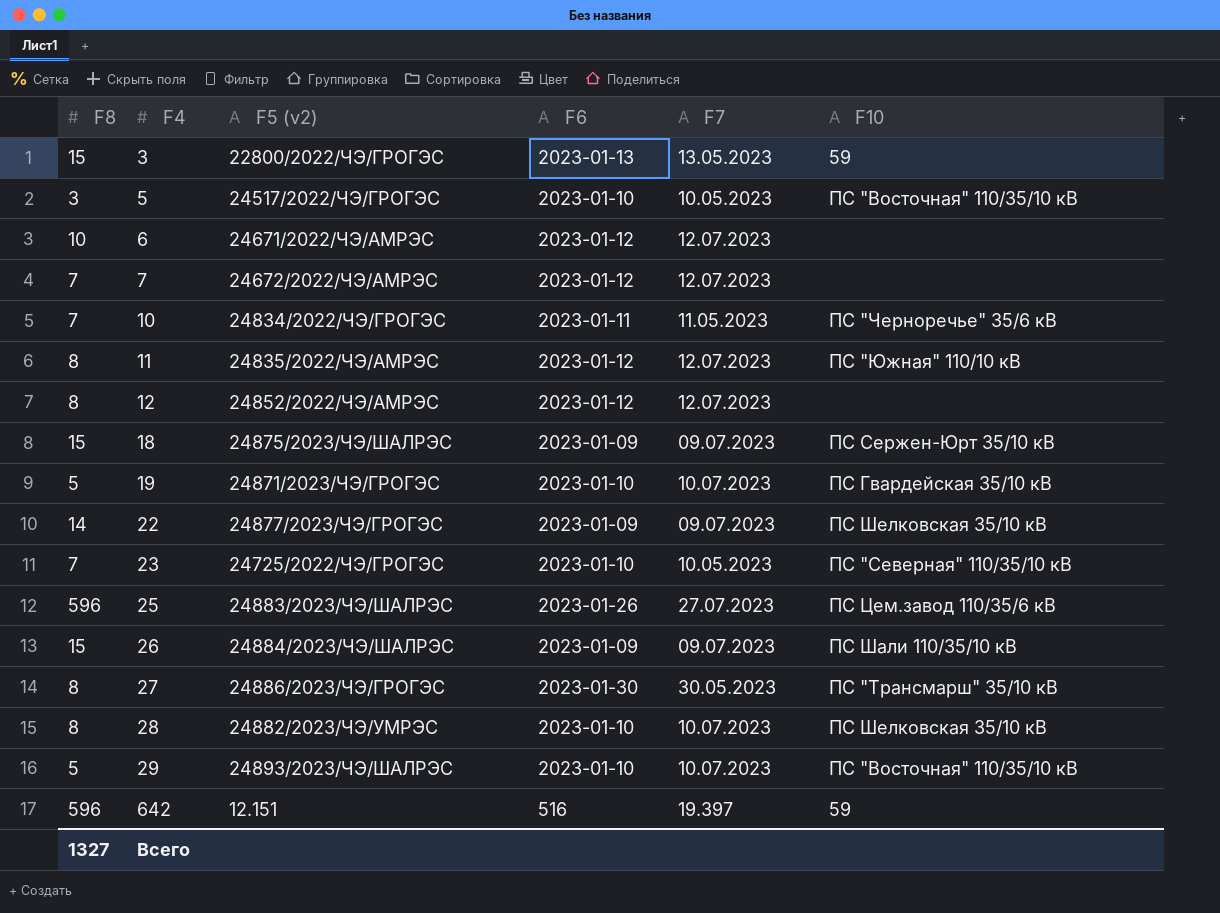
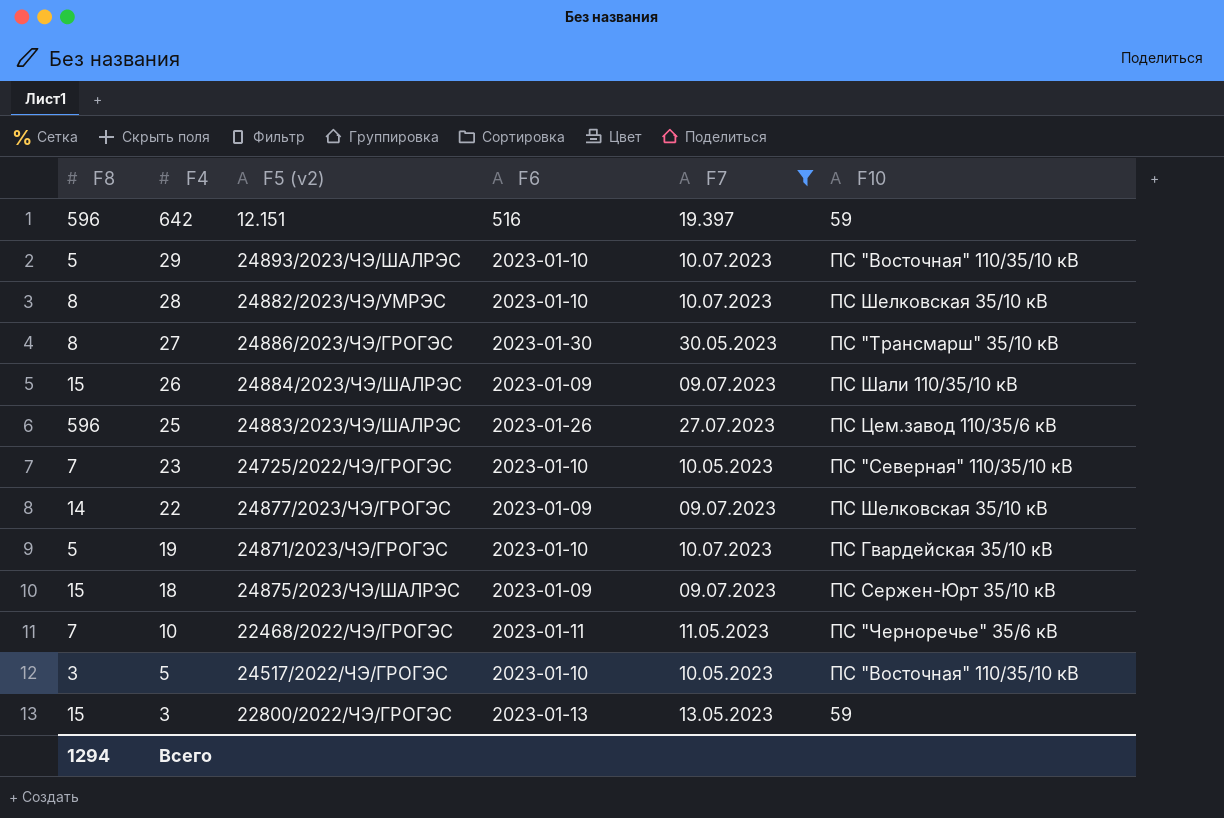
filter: none -> F7 != 12.07.2023
row order: F4 ascending -> F4 descending
10 | F5 (v2): 24834/2022/ЧЭ/ГРОГЭС -> 22468/2022/ЧЭ/ГРОГЭС
Всего | F8: 1327 -> 1294

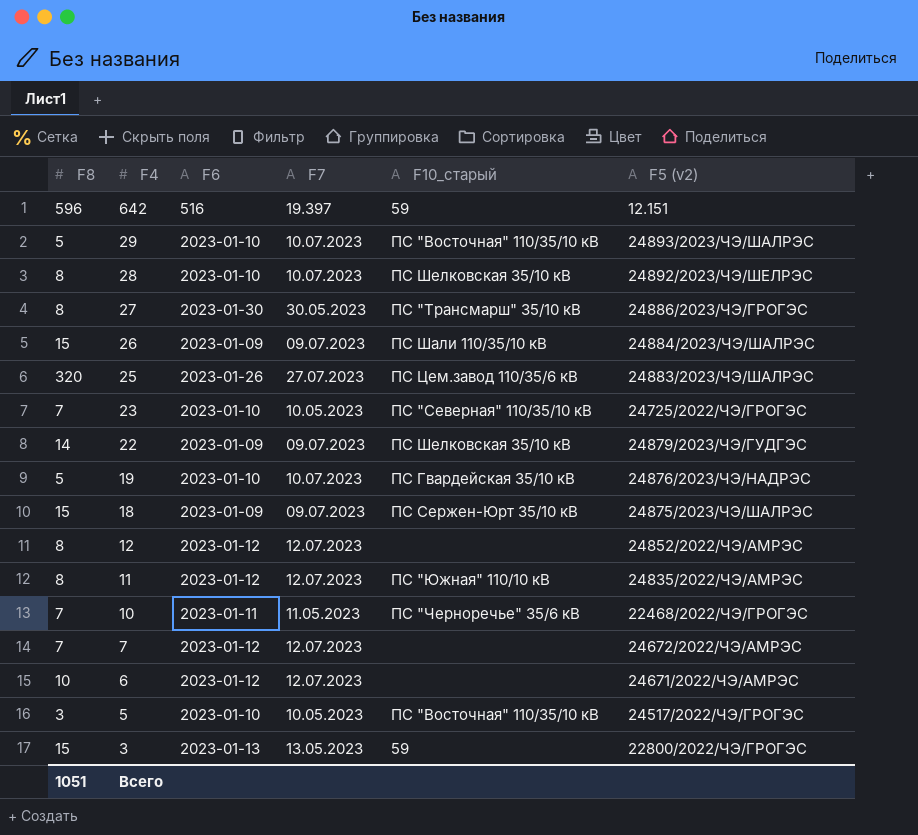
filter: F7 != 12.07.2023 -> none
column name: F10 -> F10_старый
column F5 (v2) | position: 3 -> 6
28 | F5 (v2): 24882/2023/ЧЭ/УМРЭС -> 24892/2023/ЧЭ/ШЕЛРЭС
25 | F8: 596 -> 320
22 | F5 (v2): 24877/2023/ЧЭ/ГРОГЭС -> 24879/2023/ЧЭ/ГУДГЭС
19 | F5 (v2): 24871/2023/ЧЭ/ГРОГЭС -> 24876/2023/ЧЭ/НАДРЭС
Всего | F8: 1294 -> 1051

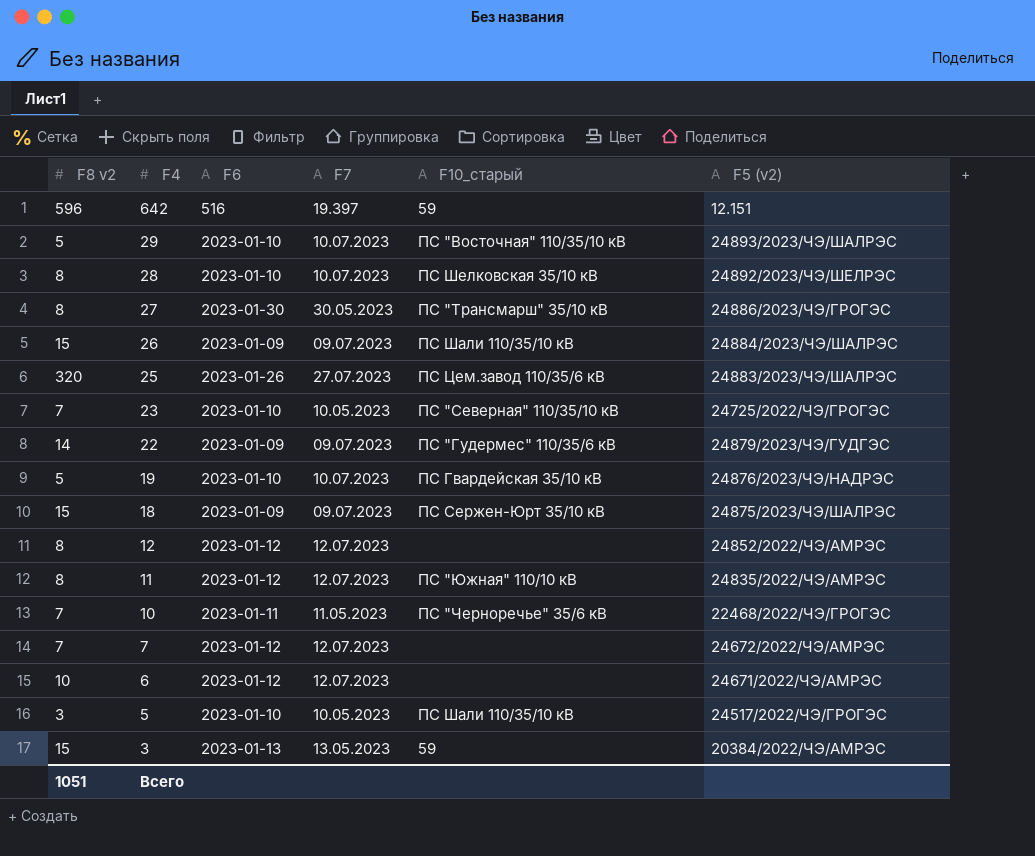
column name: F8 -> F8 v2
22 | F10_старый: ПС Шелковская 35/10 кВ -> ПС "Гудермес" 110/35/6 кВ
5 | F10_старый: ПС "Восточная" 110/35/10 кВ -> ПС Шали 110/35/10 кВ
3 | F5 (v2): 22800/2022/ЧЭ/ГРОГЭС -> 20384/2022/ЧЭ/АМРЭС

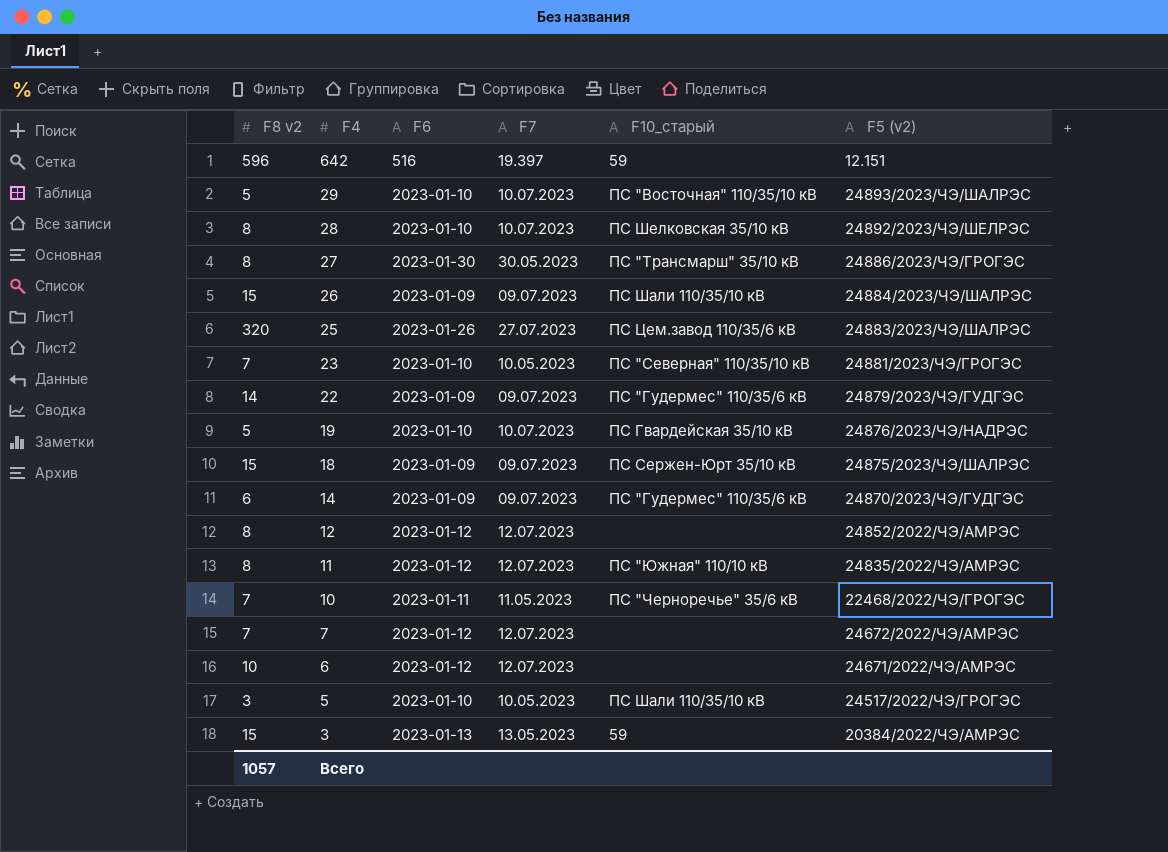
23 | F5 (v2): 24725/2022/ЧЭ/ГРОГЭС -> 24881/2023/ЧЭ/ГРОГЭС
row 14: none -> 6 | 2023-01-09 | 09.07.2023 | ПС "Гудермес" 110/35/6 кВ | 24870/2023/ЧЭ/ГУДГЭС
Всего | F8 v2: 1051 -> 1057

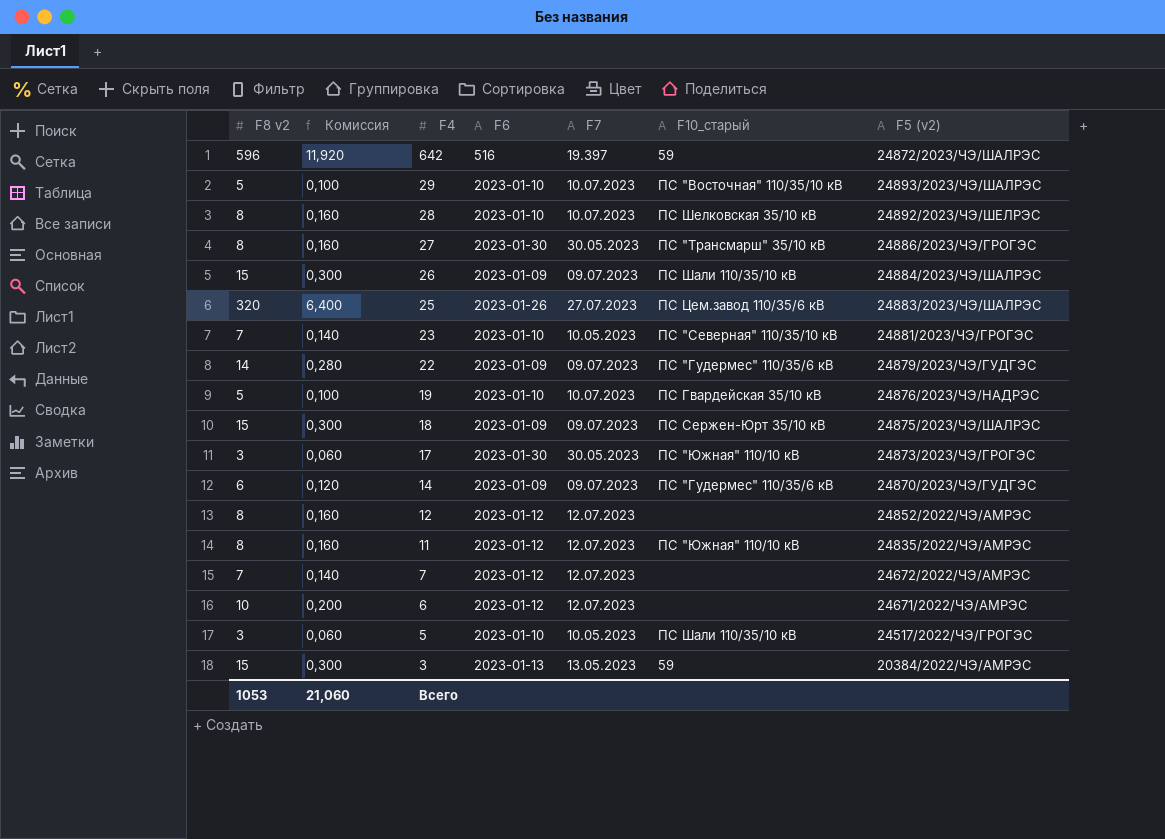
column Комиссия | formula: none -> [F8 v2] * 0,02
row 10: 7 | 2023-01-11 | 11.05.2023 | ПС "Черноречье" 35/6 кВ | 22468/2022/ЧЭ/ГРОГЭС -> none
642 | F5 (v2): 12.151 -> 24872/2023/ЧЭ/ШАЛРЭС
row 17: none -> 3 | 0,060 | 2023-01-30 | 30.05.2023 | ПС "Южная" 110/10 кВ | 24873/2023/ЧЭ/ГРОГЭС
Всего | F8 v2: 1057 -> 1053

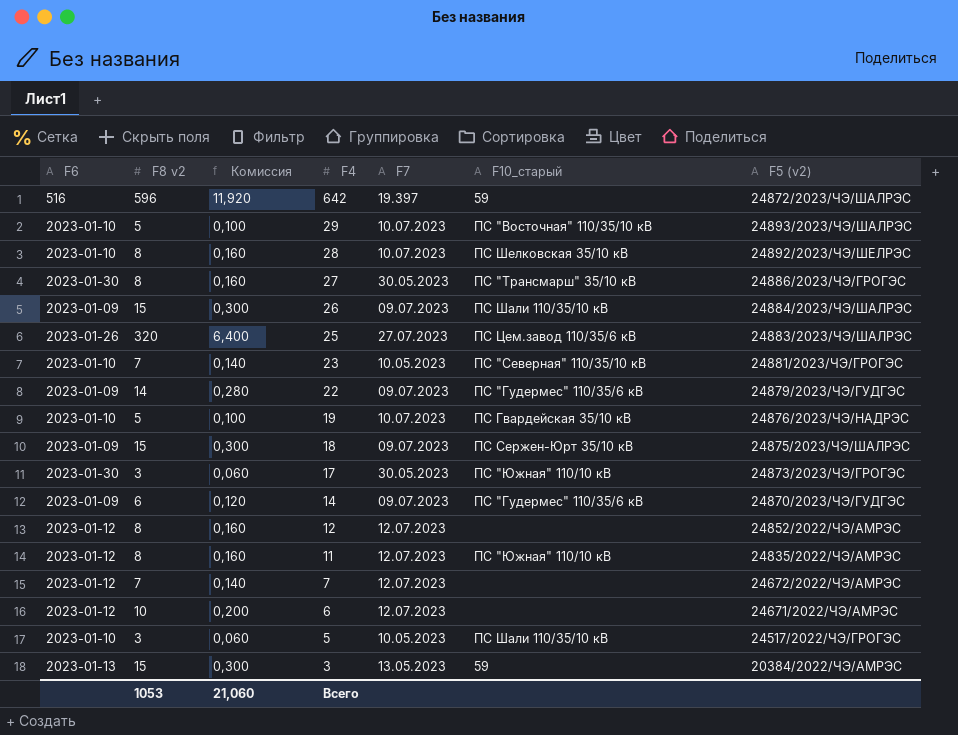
column F6 | position: 4 -> 1

